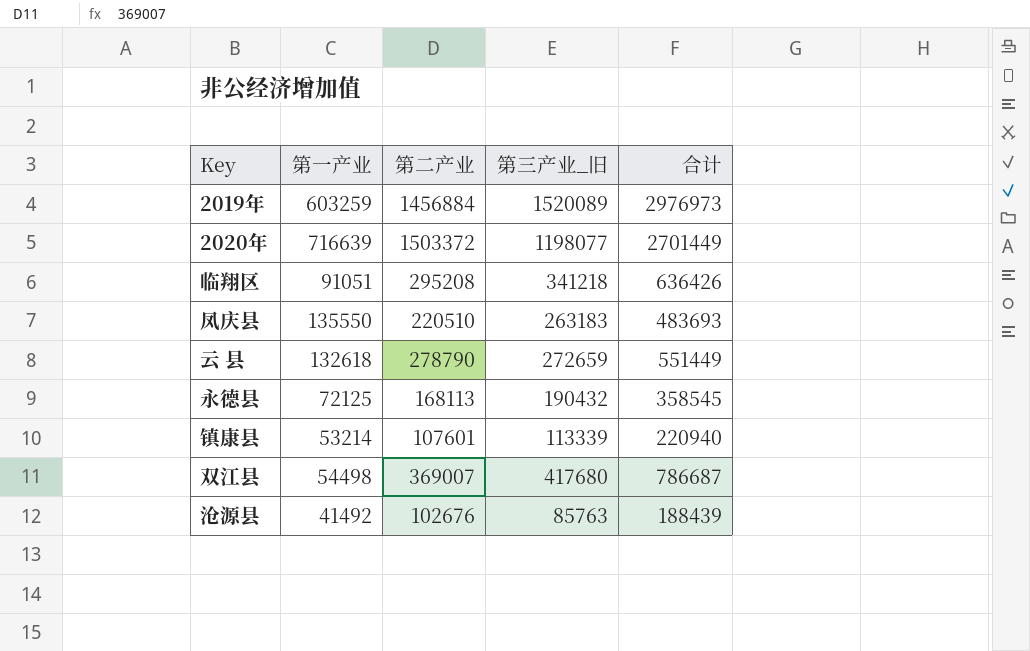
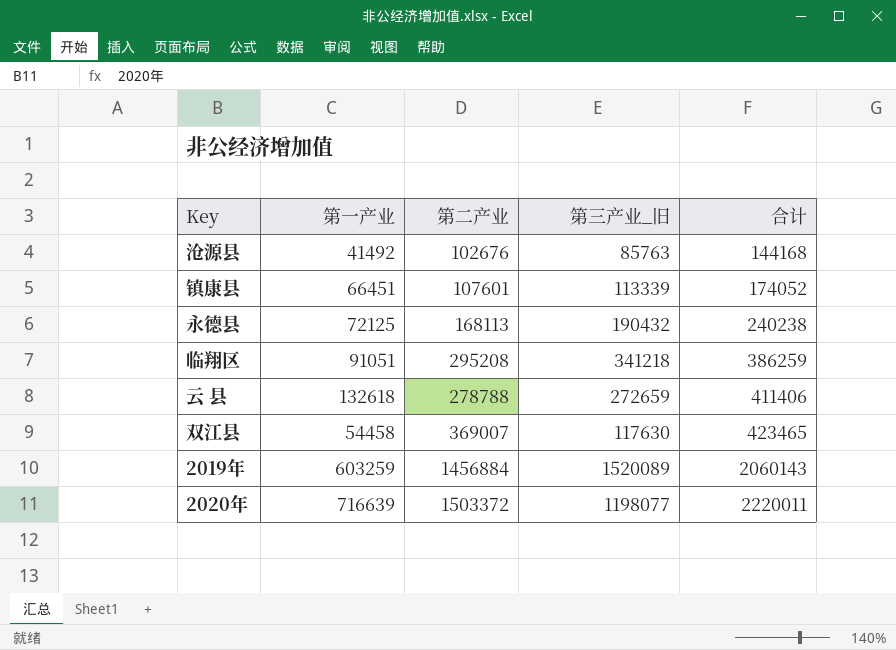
row order: none -> 合计 ascending
column 合计 | formula: [第二产业] + [第三产业_旧] -> [第一产业] + [第二产业]
row 凤庆县: 135550 | 220510 | 263183 | 483693 -> none
镇康县 | 第一产业: 53214 -> 66451
云 县 | 第二产业: 278790 -> 278788
双江县 | 第一产业: 54498 -> 54458
双江县 | 第三产业_旧: 417680 -> 117630

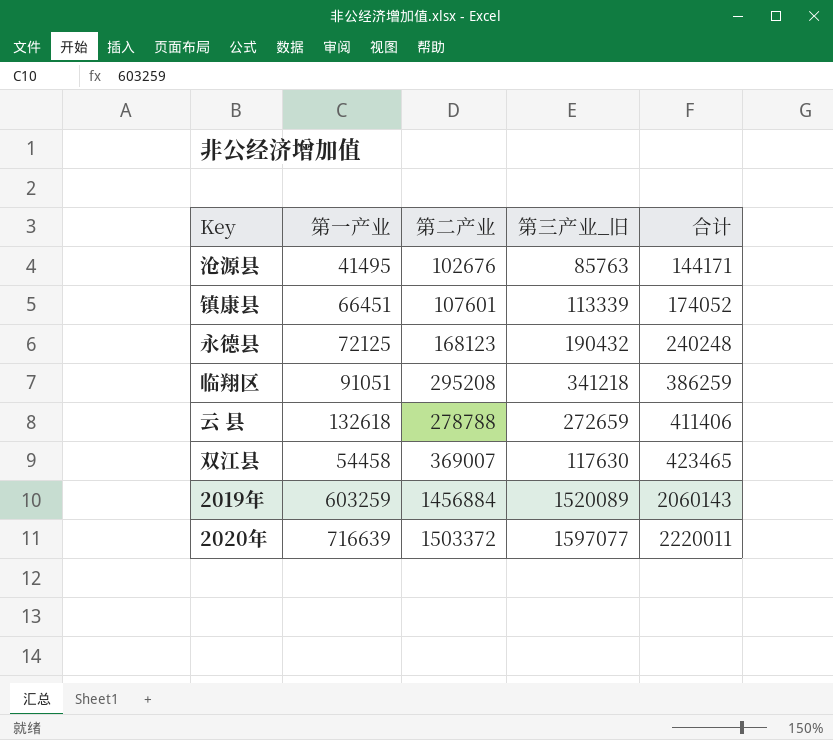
沧源县 | 第一产业: 41492 -> 41495
沧源县 | 合计: 144168 -> 144171
永德县 | 第二产业: 168113 -> 168123
永德县 | 合计: 240238 -> 240248
2020年 | 第三产业_旧: 1198077 -> 1597077

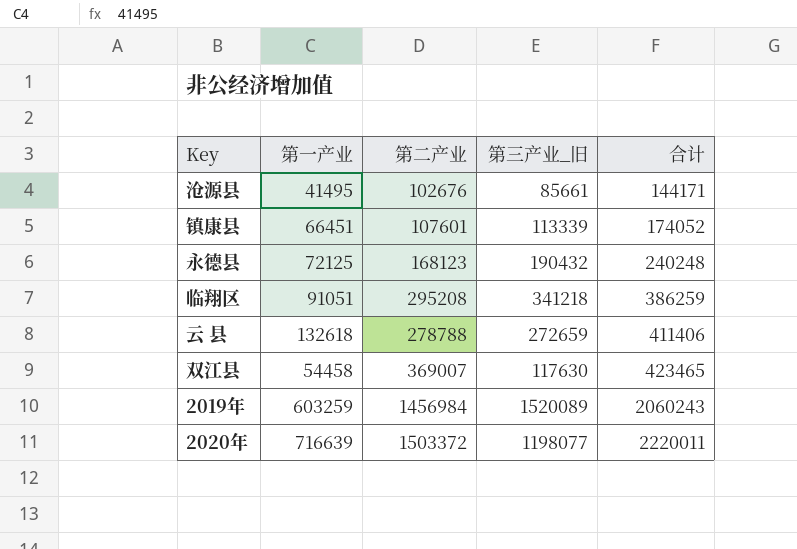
沧源县 | 第三产业_旧: 85763 -> 85661
2019年 | 第二产业: 1456884 -> 1456984
2019年 | 合计: 2060143 -> 2060243
2020年 | 第三产业_旧: 1597077 -> 1198077

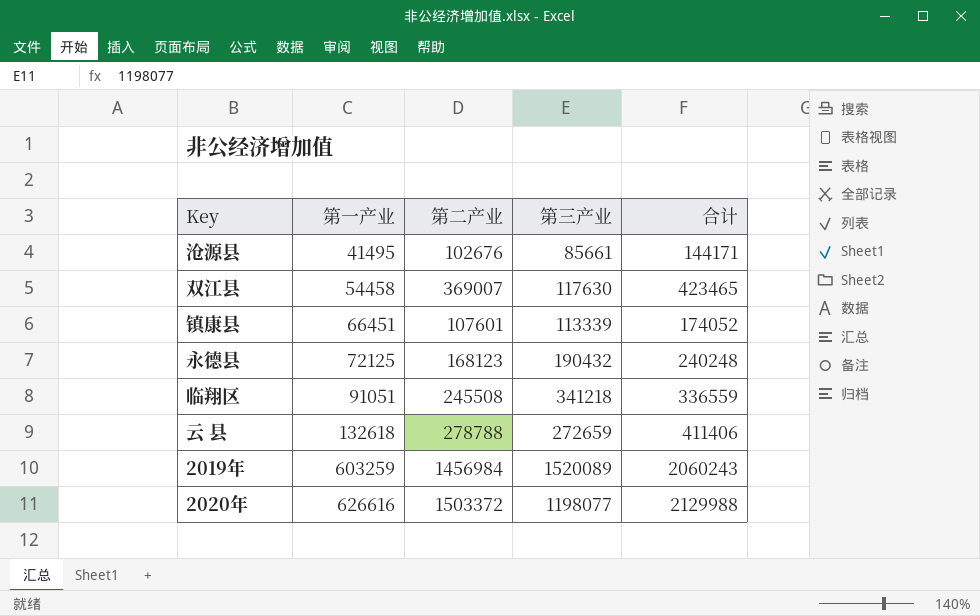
row order: 合计 ascending -> 第一产业 ascending
column name: 第三产业_旧 -> 第三产业
临翔区 | 第二产业: 295208 -> 245508
临翔区 | 合计: 386259 -> 336559
2020年 | 第一产业: 716639 -> 626616
2020年 | 合计: 2220011 -> 2129988

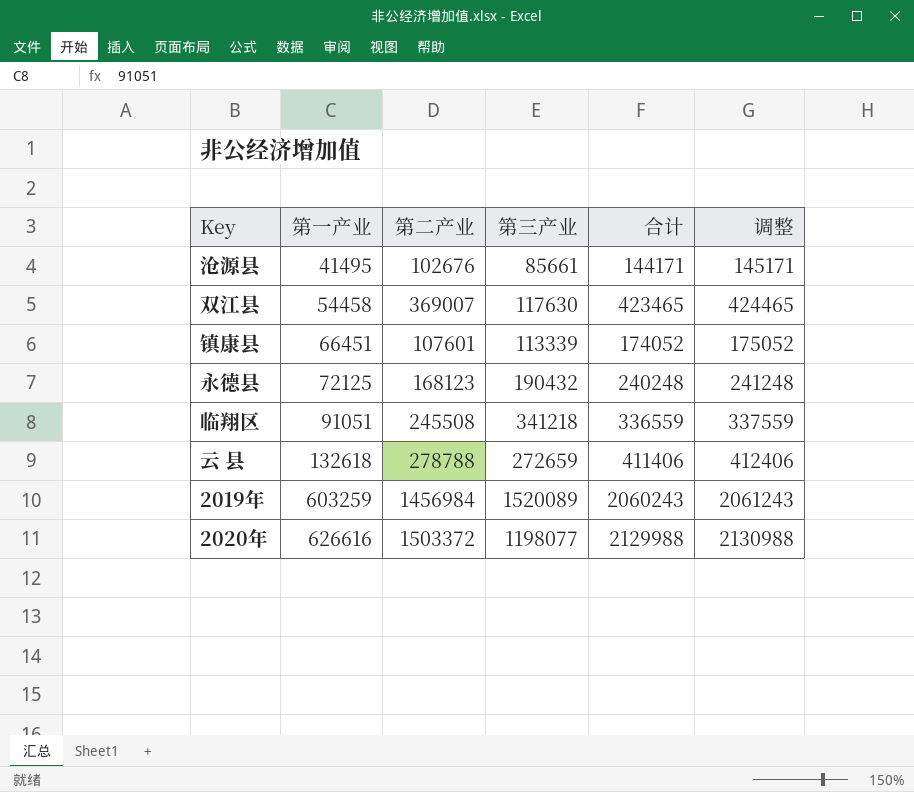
column 调整 | formula: none -> [合计] + 1000

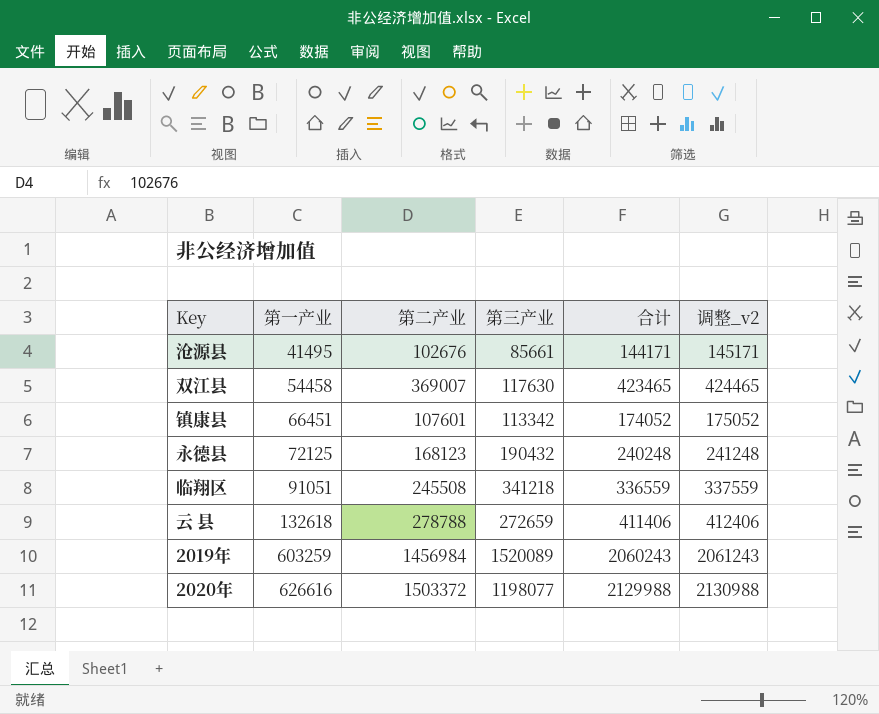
column name: 调整 -> 调整_v2
镇康县 | 第三产业: 113339 -> 113342

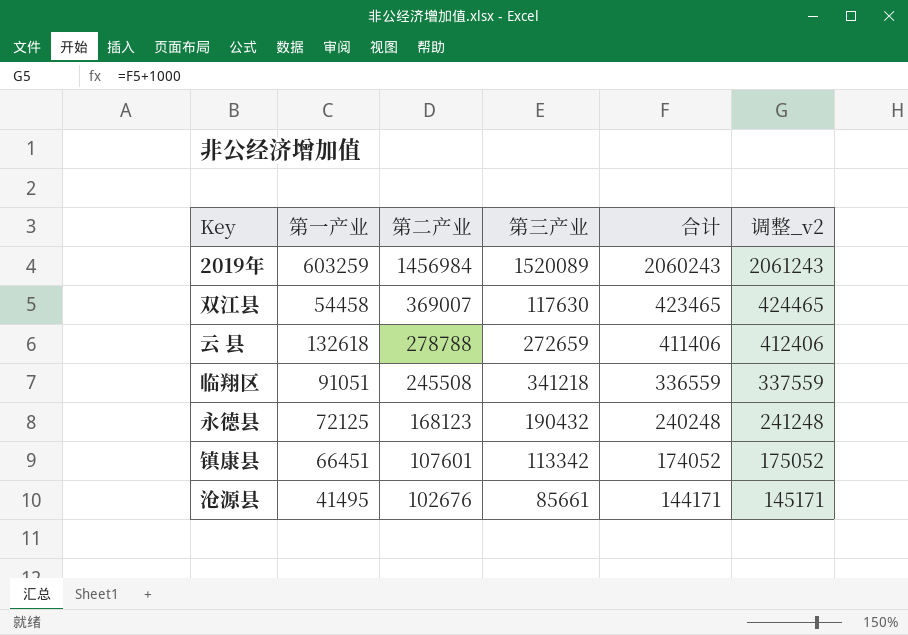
row order: 第一产业 ascending -> 第二产业 descending
row 2020年: 626616 | 1503372 | 1198077 | 2129988 | 2130988 -> none

